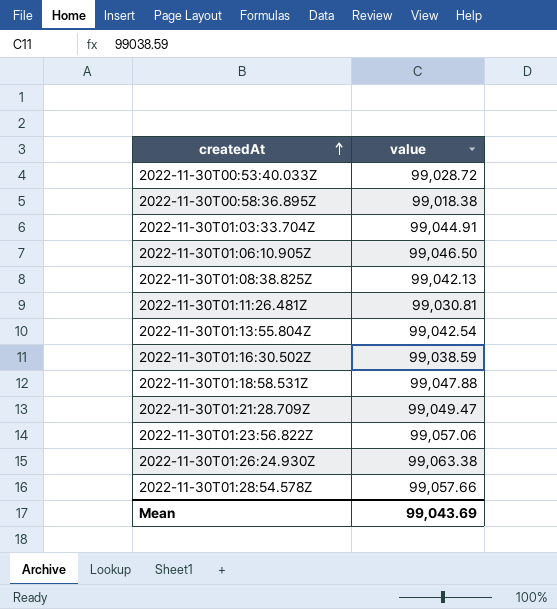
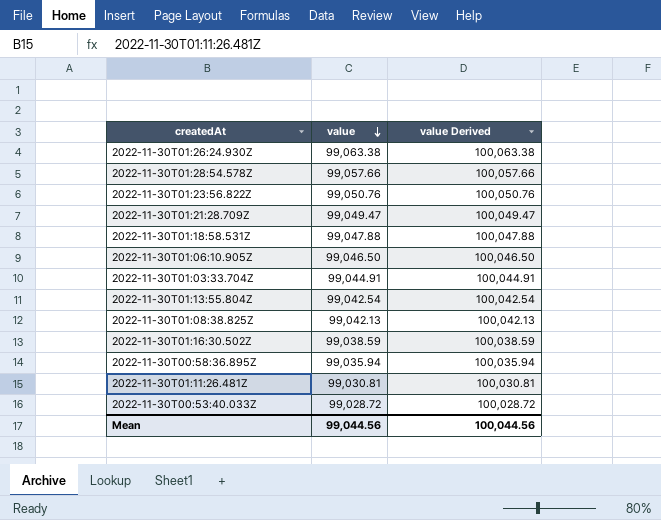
row order: createdAt ascending -> value descending
column value Derived | formula: none -> [value] + 1000
2022-11-30T01:23:56.822Z | value: 99,057.06 -> 99,050.76
2022-11-30T00:58:36.895Z | value: 99,018.38 -> 99,035.94
Mean | value: 99,043.69 -> 99,044.56

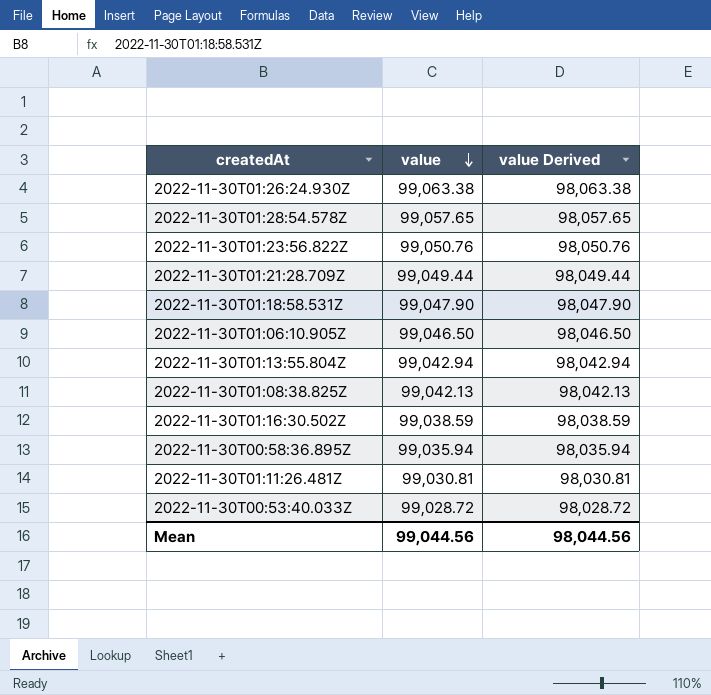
column value Derived | formula: [value] + 1000 -> [value] - 1000
row 2022-11-30T01:03:33.704Z: 99,044.91 | 100,044.91 -> none
2022-11-30T01:28:54.578Z | value: 99,057.66 -> 99,057.65
2022-11-30T01:21:28.709Z | value: 99,049.47 -> 99,049.44
2022-11-30T01:18:58.531Z | value: 99,047.88 -> 99,047.90
2022-11-30T01:13:55.804Z | value: 99,042.54 -> 99,042.94
Mean | value Derived: 100,044.56 -> 98,044.56

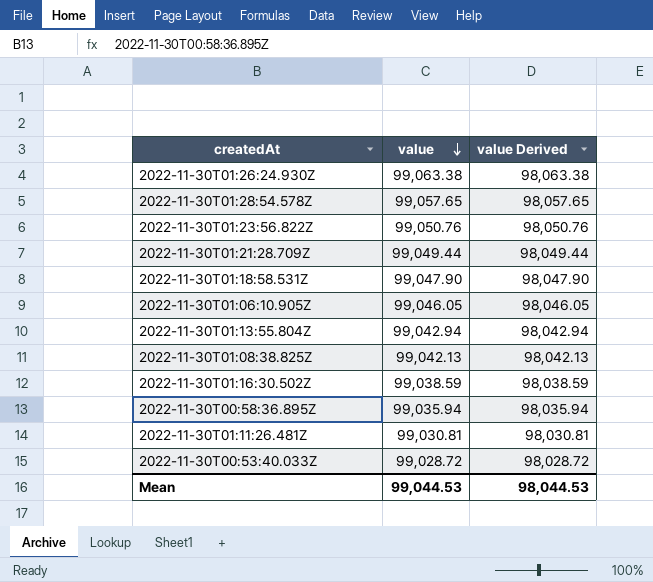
2022-11-30T01:06:10.905Z | value: 99,046.50 -> 99,046.05
2022-11-30T01:06:10.905Z | value Derived: 98,046.50 -> 98,046.05
Mean | value: 99,044.56 -> 99,044.53
Mean | value Derived: 98,044.56 -> 98,044.53

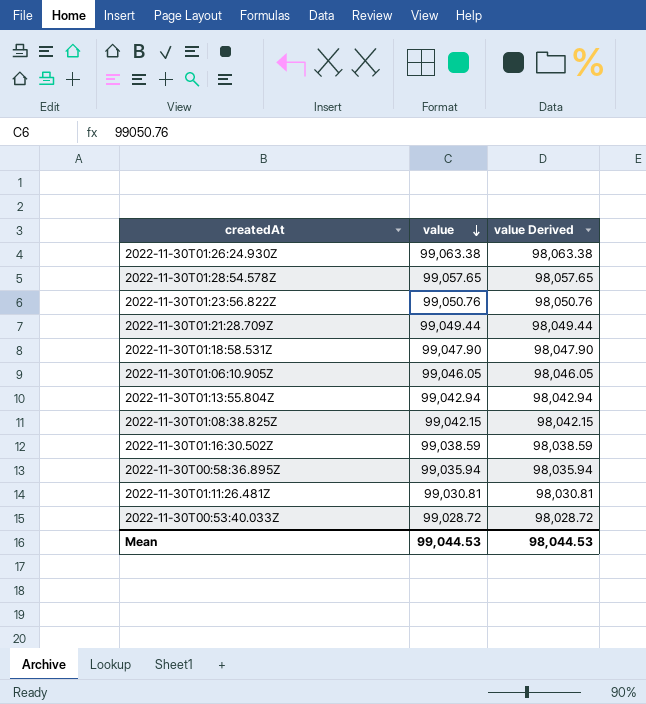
2022-11-30T01:08:38.825Z | value: 99,042.13 -> 99,042.15
2022-11-30T01:08:38.825Z | value Derived: 98,042.13 -> 98,042.15

